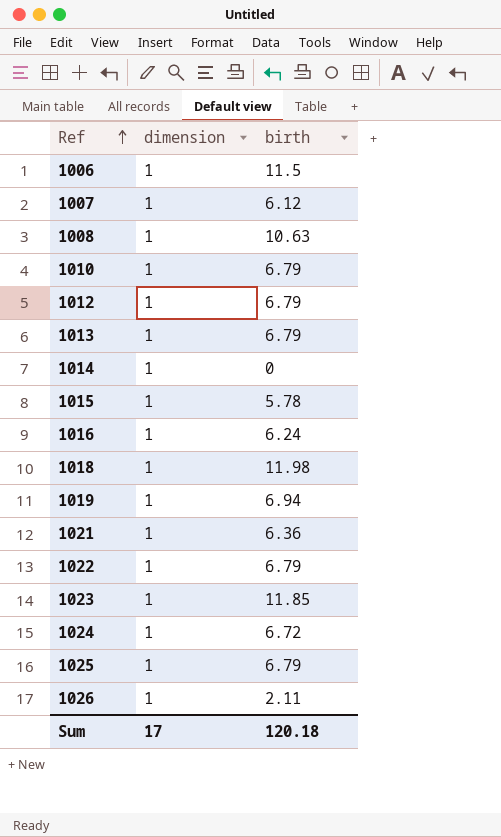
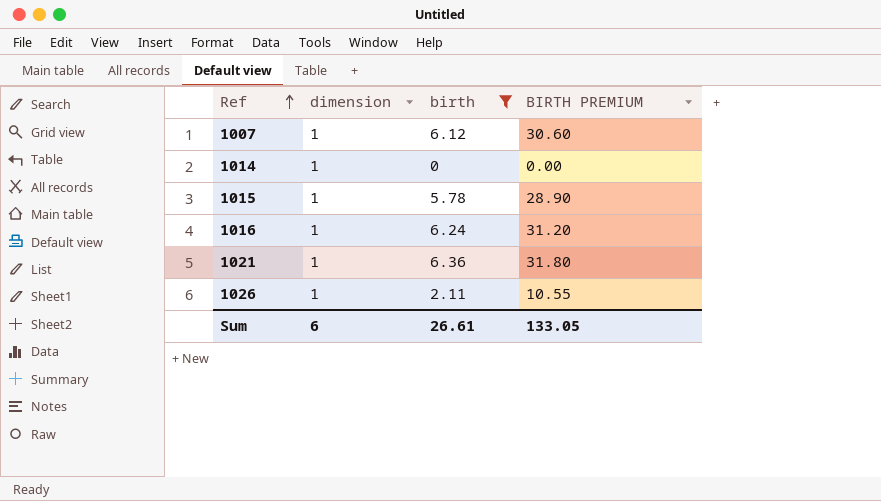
filter: none -> birth <= 6.36
column BIRTH PREMIUM | formula: none -> [birth] * 5
Sum | dimension: 17 -> 6
Sum | birth: 120.18 -> 26.61

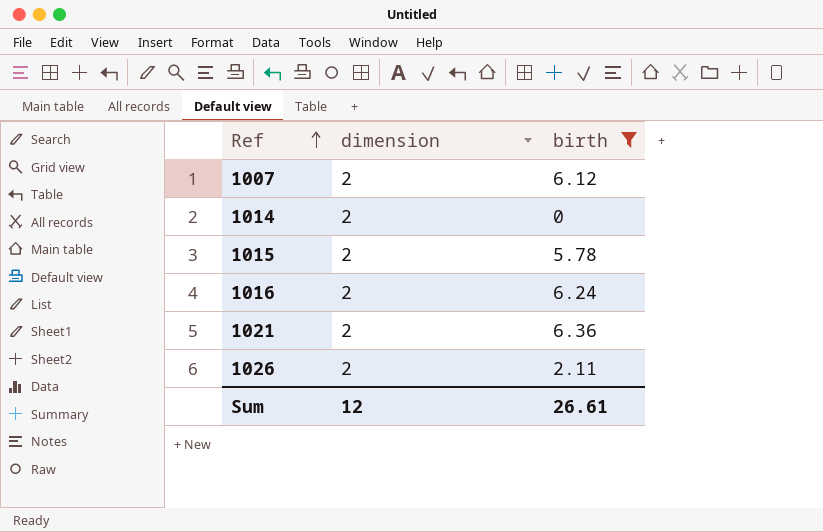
column BIRTH PREMIUM | formula: [birth] * 5 -> none
1007 | dimension: 1 -> 2
1014 | dimension: 1 -> 2
1015 | dimension: 1 -> 2
1016 | dimension: 1 -> 2
1021 | dimension: 1 -> 2
1026 | dimension: 1 -> 2
Sum | dimension: 6 -> 12

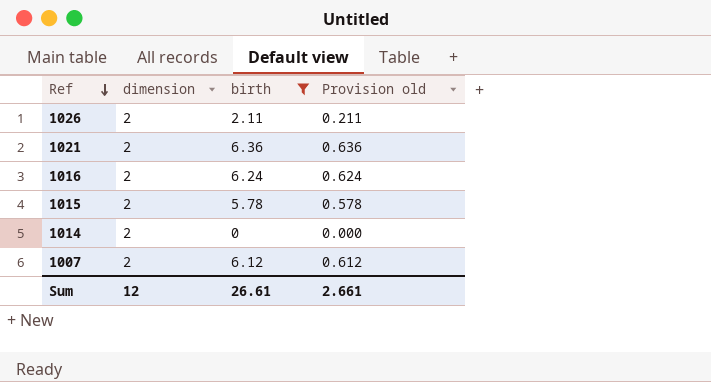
row order: Ref ascending -> Ref descending
column Provision old | formula: none -> [birth] * 0.1

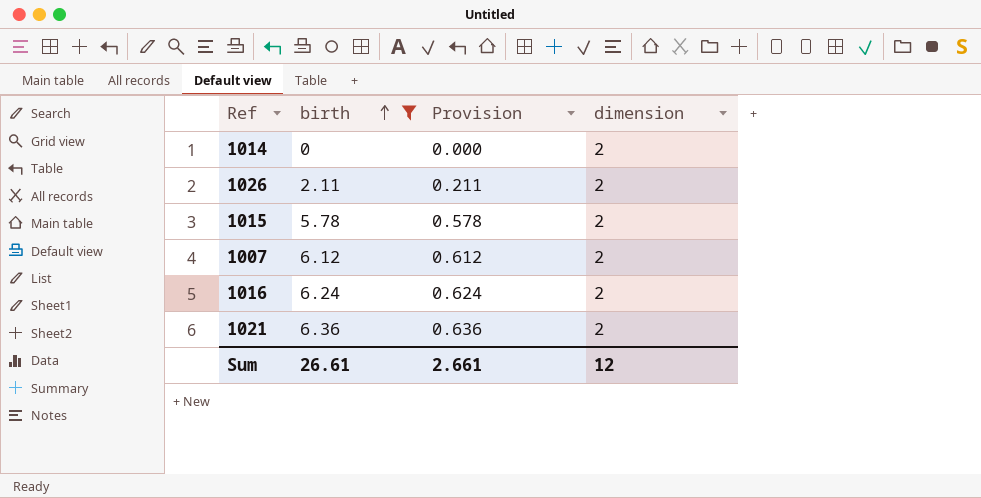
row order: Ref descending -> birth ascending
column name: Provision old -> Provision
column dimension | position: 2 -> 4

